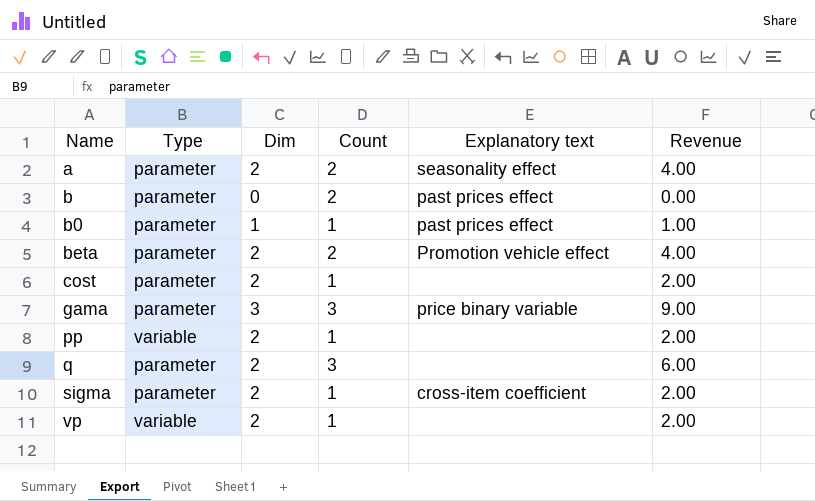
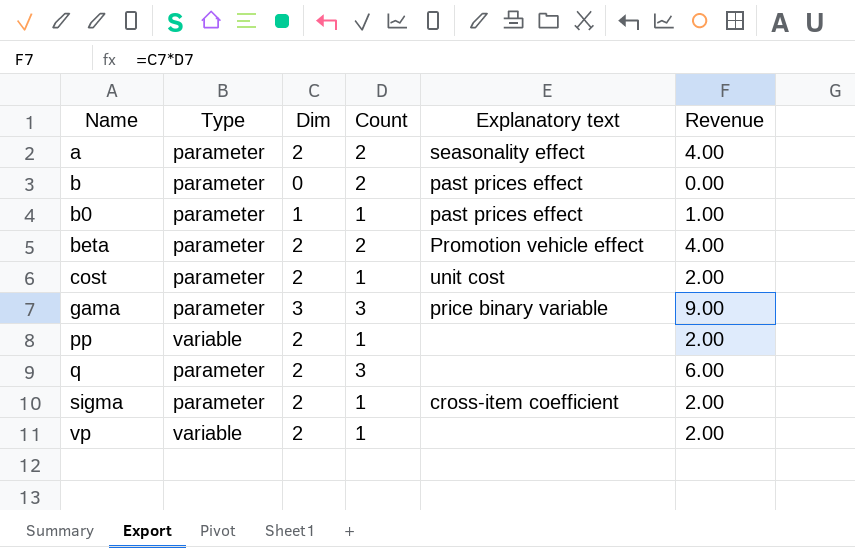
cost | Explanatory text: none -> unit cost

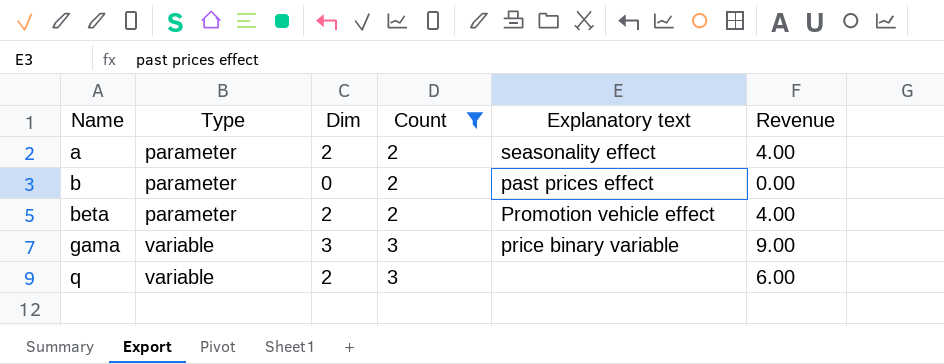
filter: none -> Count != 1
gama | Type: parameter -> variable
q | Type: parameter -> variable

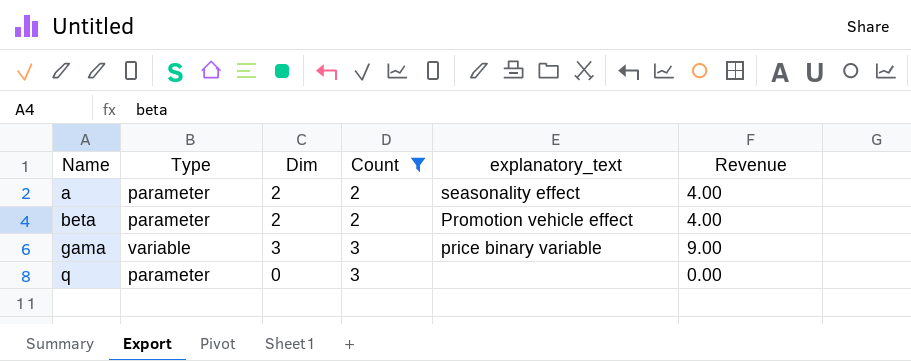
column name: Explanatory text -> explanatory_text
row b: parameter | 0 | 2 | past prices effect | 0.00 -> none
q | Type: variable -> parameter
q | Dim: 2 -> 0
q | Revenue: 6.00 -> 0.00

